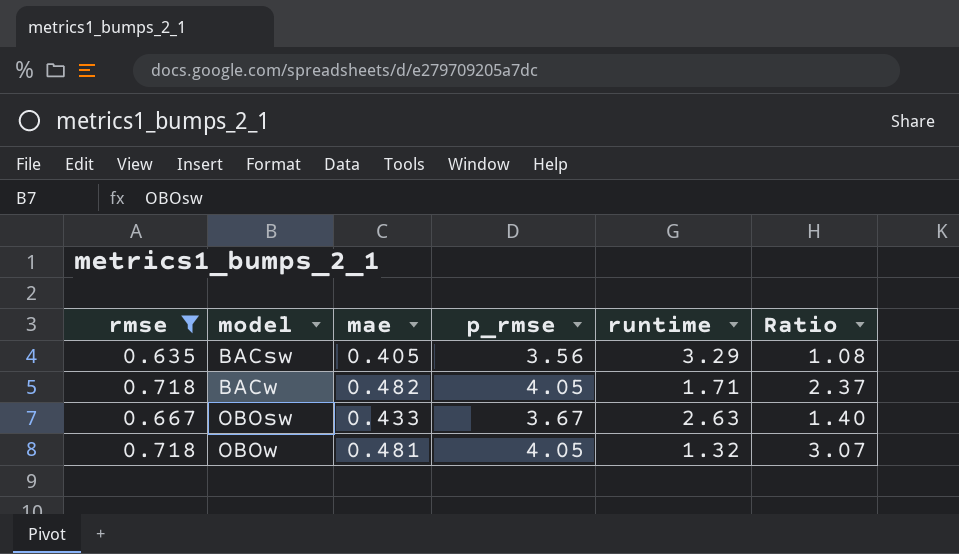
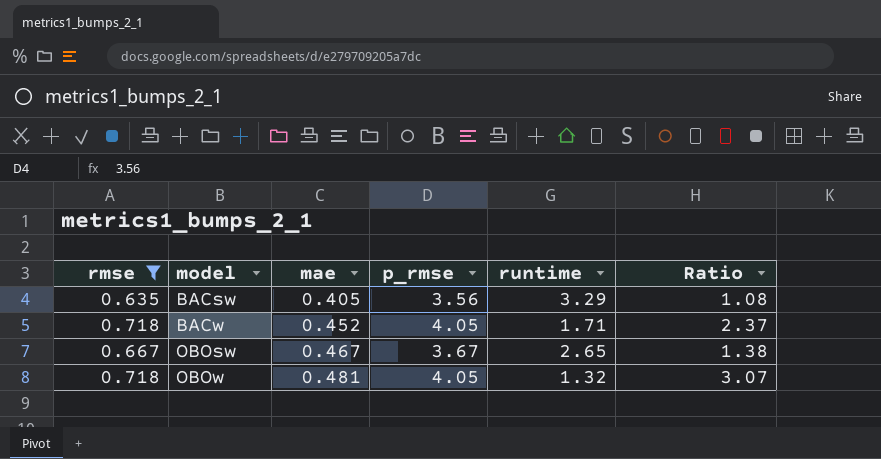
BACw | mae: 0.482 -> 0.452
OBOsw | mae: 0.433 -> 0.467
OBOsw | runtime: 2.63 -> 2.65
OBOsw | Ratio: 1.40 -> 1.38

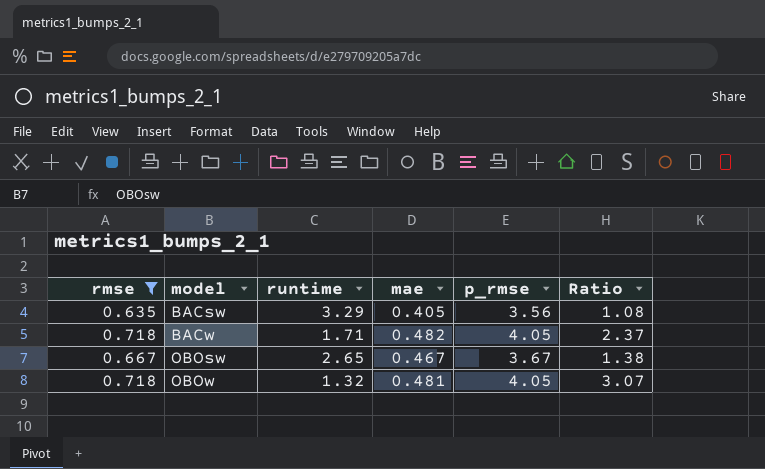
column runtime | position: 5 -> 3
BACw | mae: 0.452 -> 0.482

